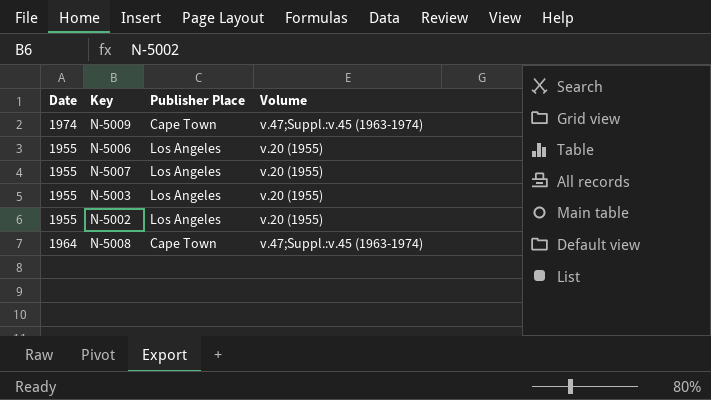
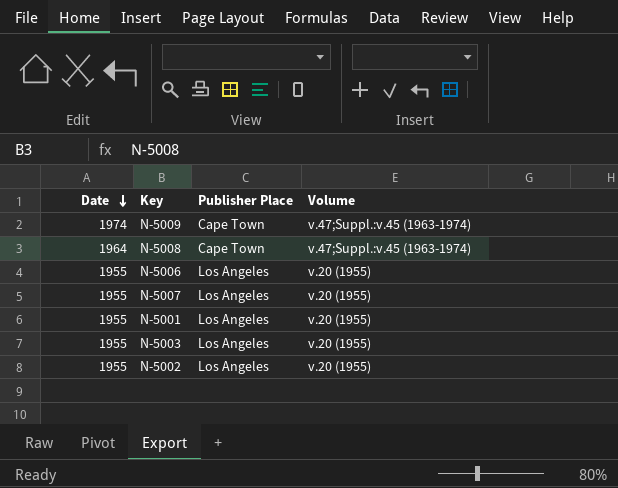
row order: none -> Date descending
row N-5001: none -> 1955 | Los Angeles | v.20 (1955)

